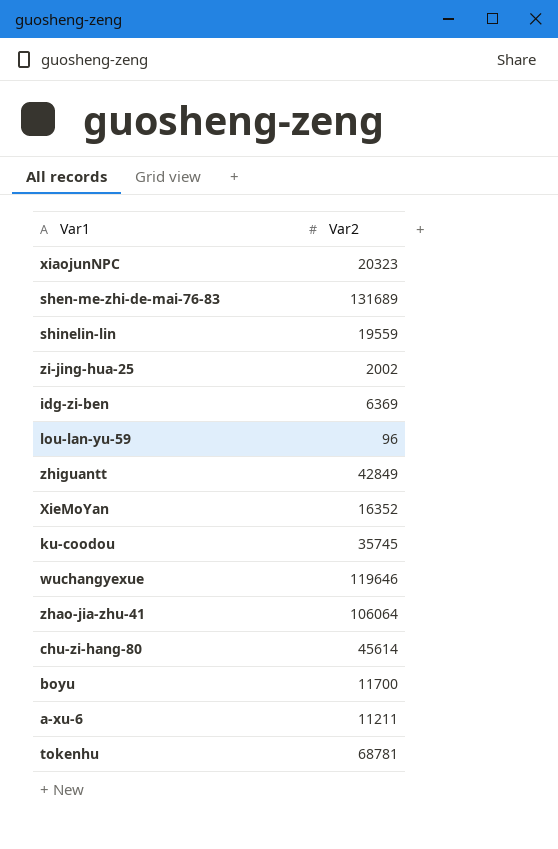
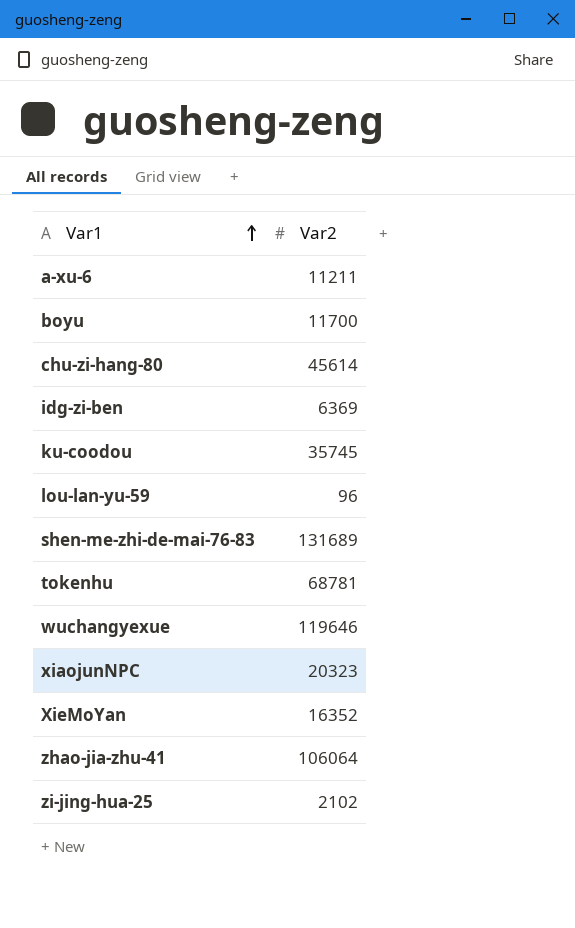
row order: none -> Var1 ascending
row shinelin-lin: 19559 -> none
row zhiguantt: 42849 -> none
zi-jing-hua-25 | Var2: 2002 -> 2102

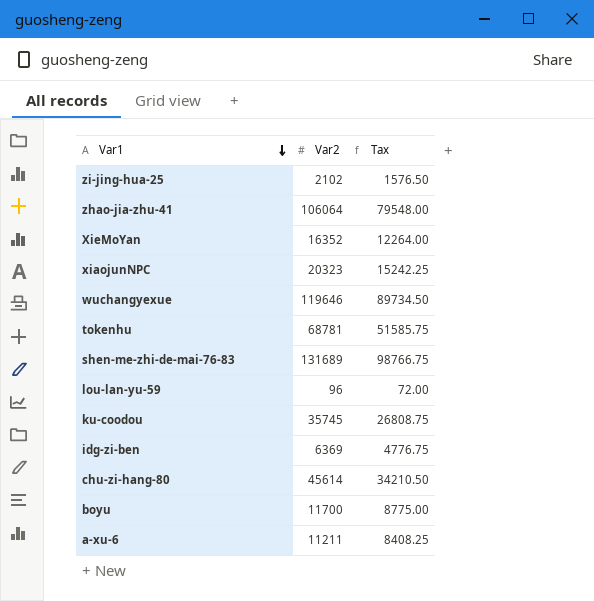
row order: Var1 ascending -> Var1 descending
column Tax | formula: none -> [Var2] * 0.75

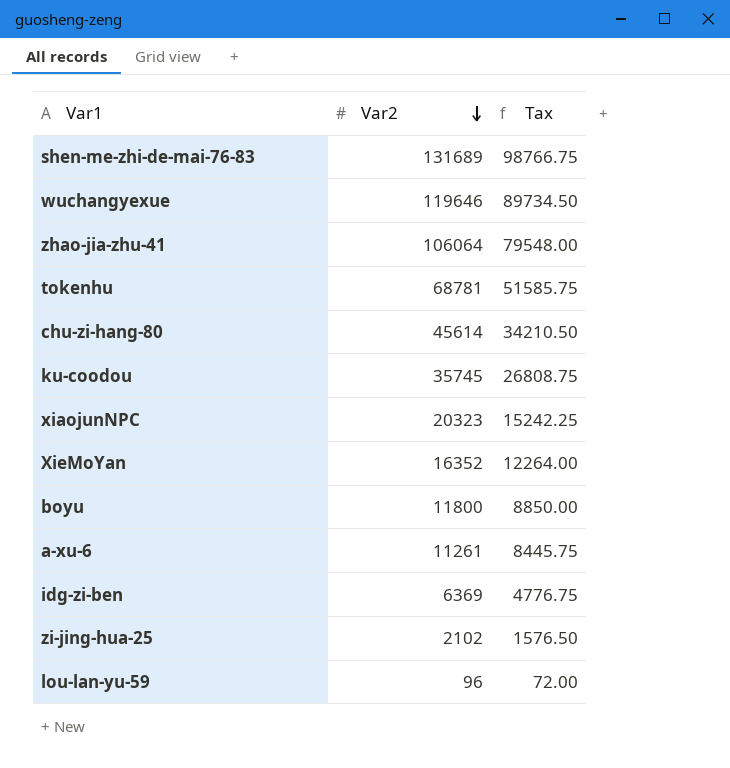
row order: Var1 descending -> Var2 descending
boyu | Var2: 11700 -> 11800
boyu | Tax: 8775.00 -> 8850.00
a-xu-6 | Var2: 11211 -> 11261
a-xu-6 | Tax: 8408.25 -> 8445.75

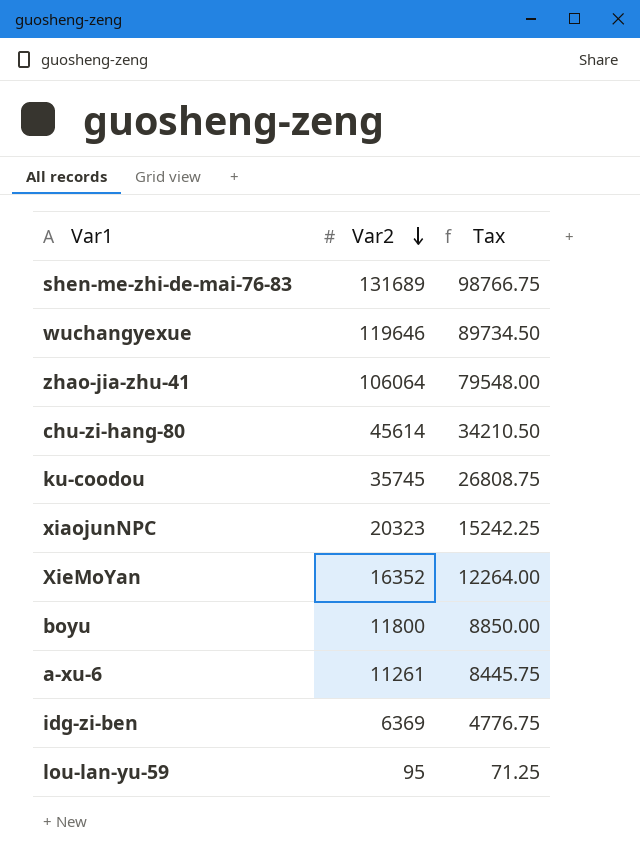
row tokenhu: 68781 | 51585.75 -> none
row zi-jing-hua-25: 2102 | 1576.50 -> none
lou-lan-yu-59 | Var2: 96 -> 95
lou-lan-yu-59 | Tax: 72.00 -> 71.25

